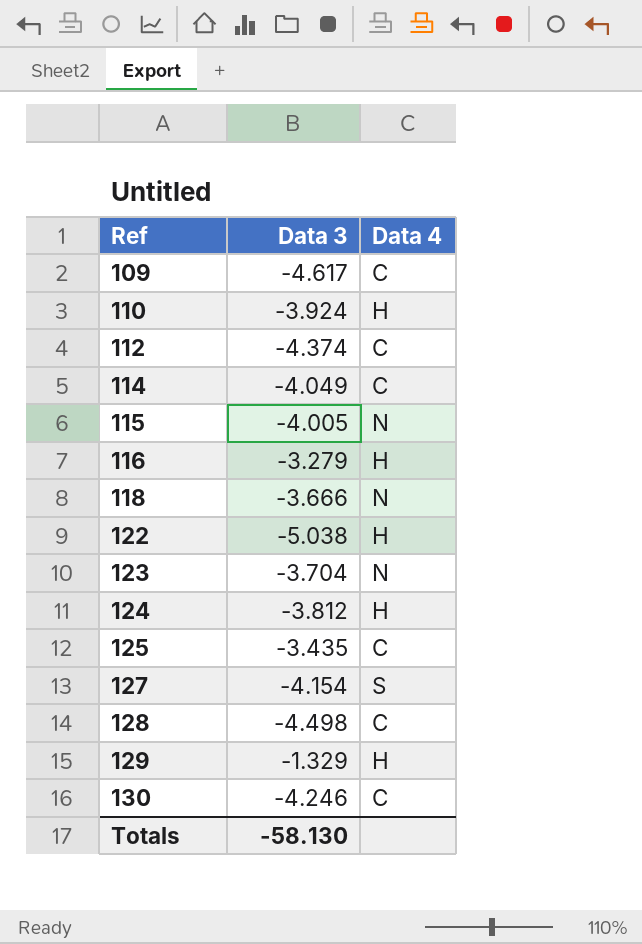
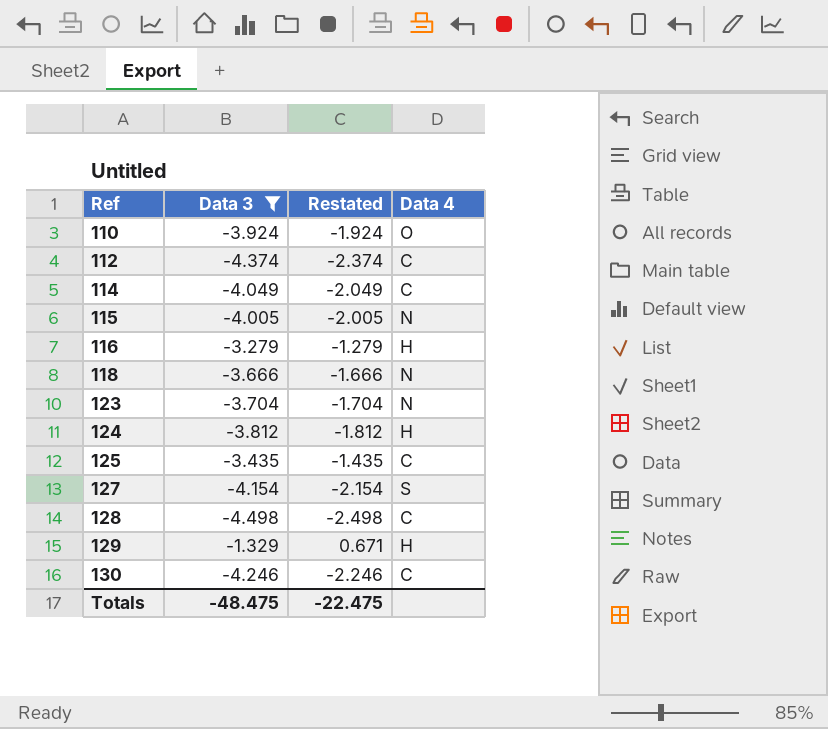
filter: none -> Data 3 >= -4.498
column Restated | formula: none -> [Data 3] + 2
110 | Data 4: H -> O
Totals | Data 3: -58.130 -> -48.475

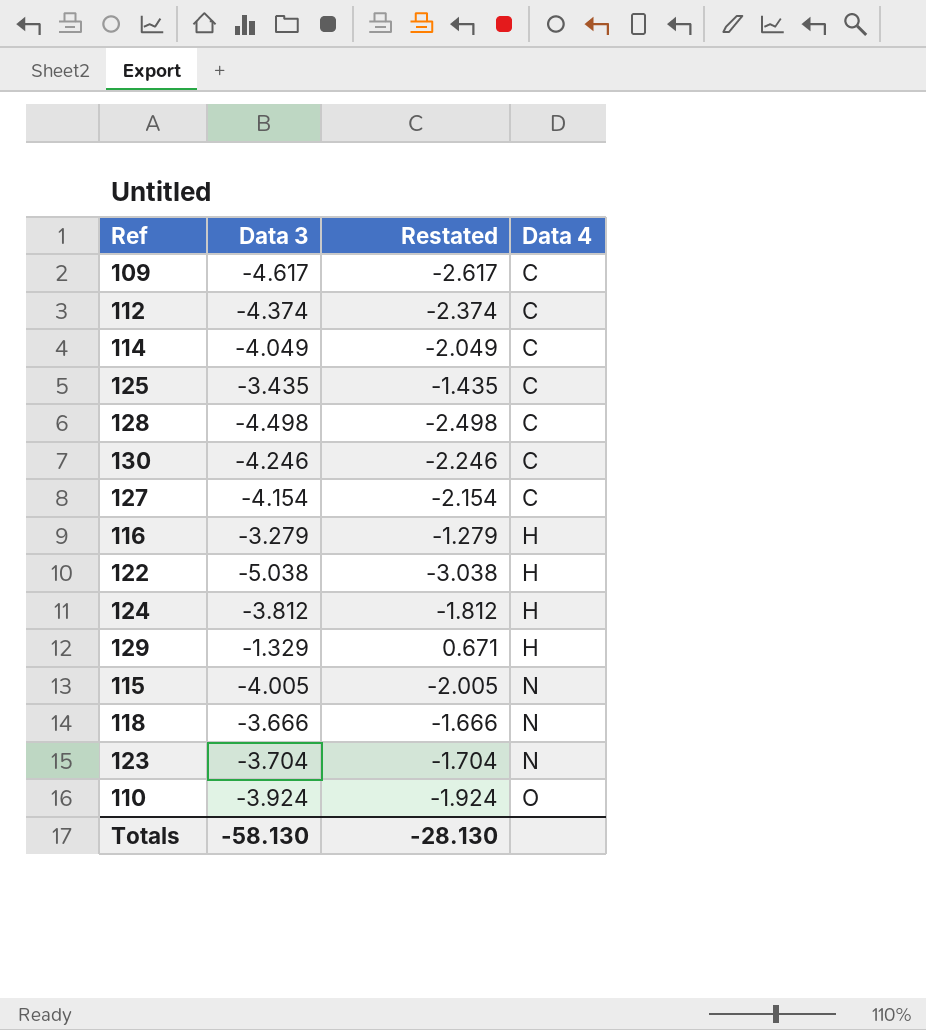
filter: Data 3 >= -4.498 -> none
row order: Ref ascending -> Data 4 ascending
127 | Data 4: S -> C
Totals | Data 3: -48.475 -> -58.130
Totals | Restated: -22.475 -> -28.130

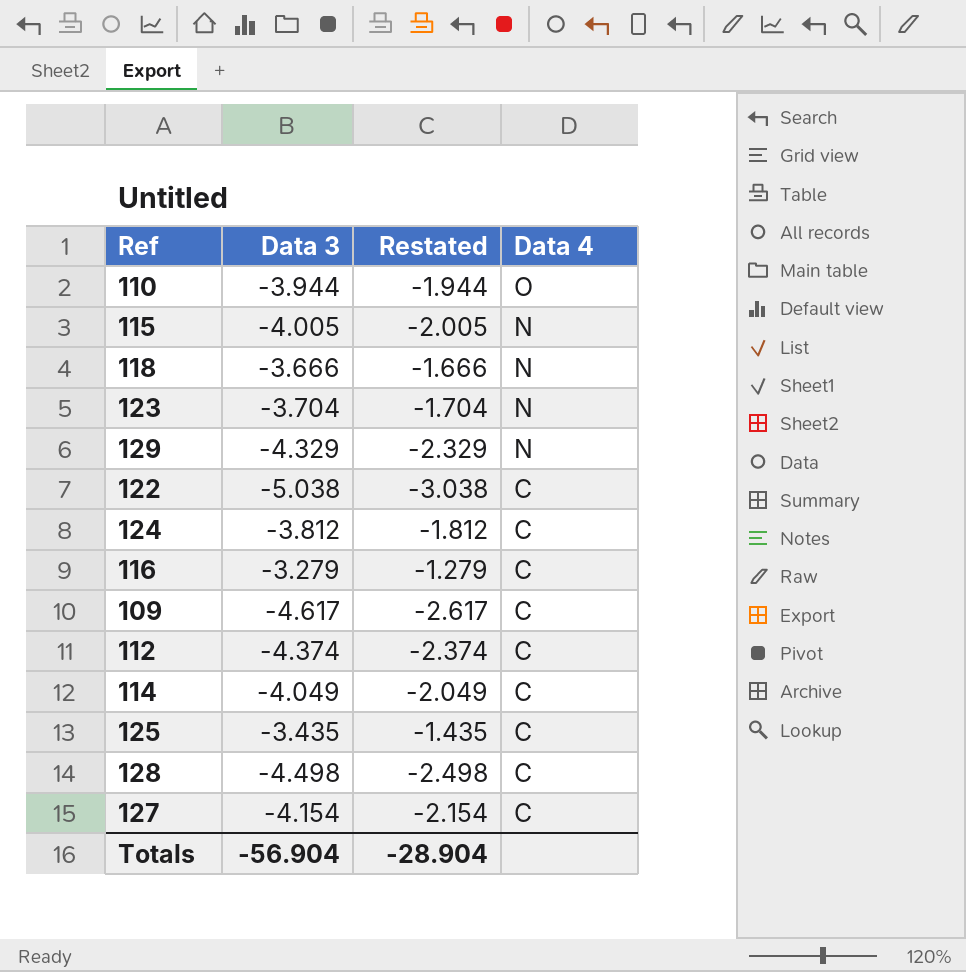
row order: Data 4 ascending -> Data 4 descending
row 130: -4.246 | -2.246 | C -> none
110 | Data 3: -3.924 -> -3.944
110 | Restated: -1.924 -> -1.944
129 | Data 3: -1.329 -> -4.329
129 | Restated: 0.671 -> -2.329
129 | Data 4: H -> N
122 | Data 4: H -> C
124 | Data 4: H -> C
116 | Data 4: H -> C
Totals | Data 3: -58.130 -> -56.904
Totals | Restated: -28.130 -> -28.904

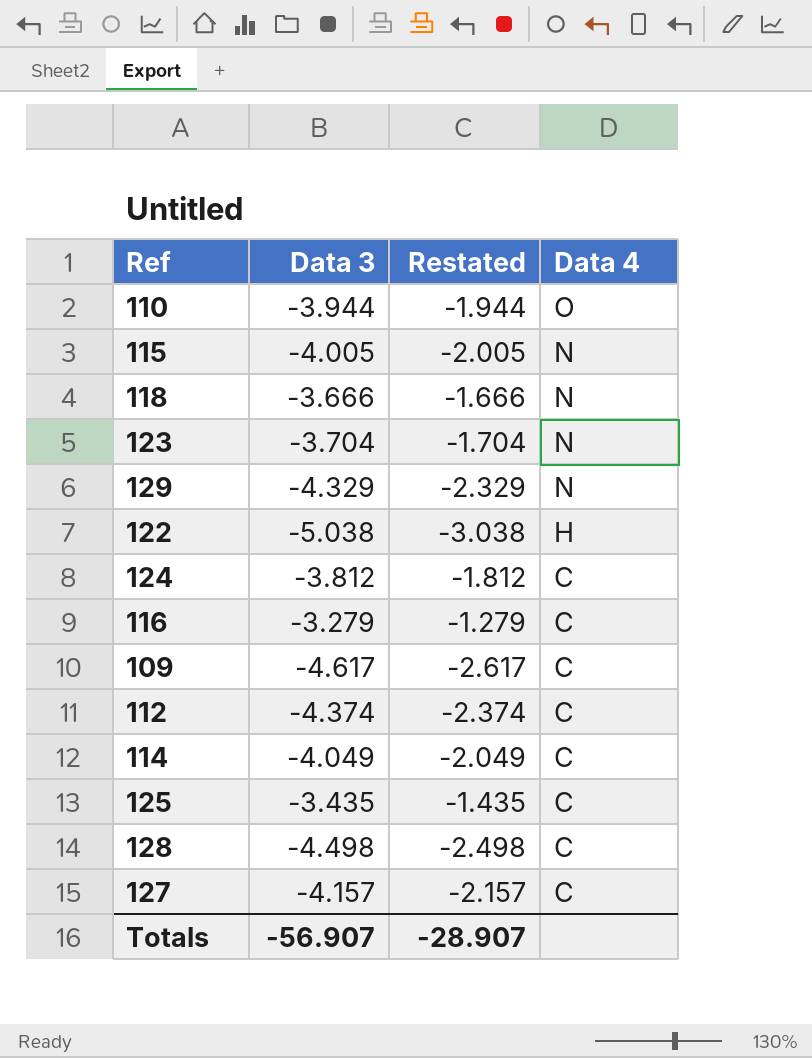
122 | Data 4: C -> H
127 | Data 3: -4.154 -> -4.157
127 | Restated: -2.154 -> -2.157
Totals | Data 3: -56.904 -> -56.907
Totals | Restated: -28.904 -> -28.907

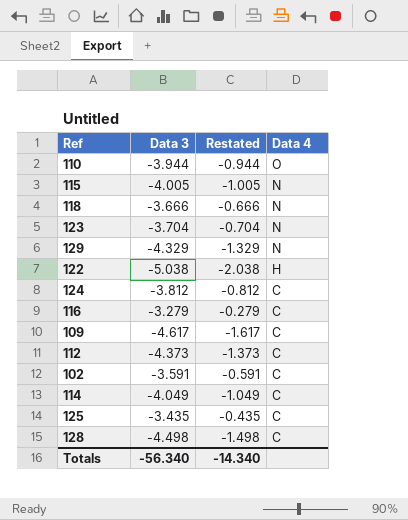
column Restated | formula: [Data 3] + 2 -> [Data 3] + 3
row 127: -4.157 | -2.157 | C -> none
112 | Data 3: -4.374 -> -4.373
row 102: none -> -3.591 | -0.591 | C
Totals | Data 3: -56.907 -> -56.340
Totals | Restated: -28.907 -> -14.340

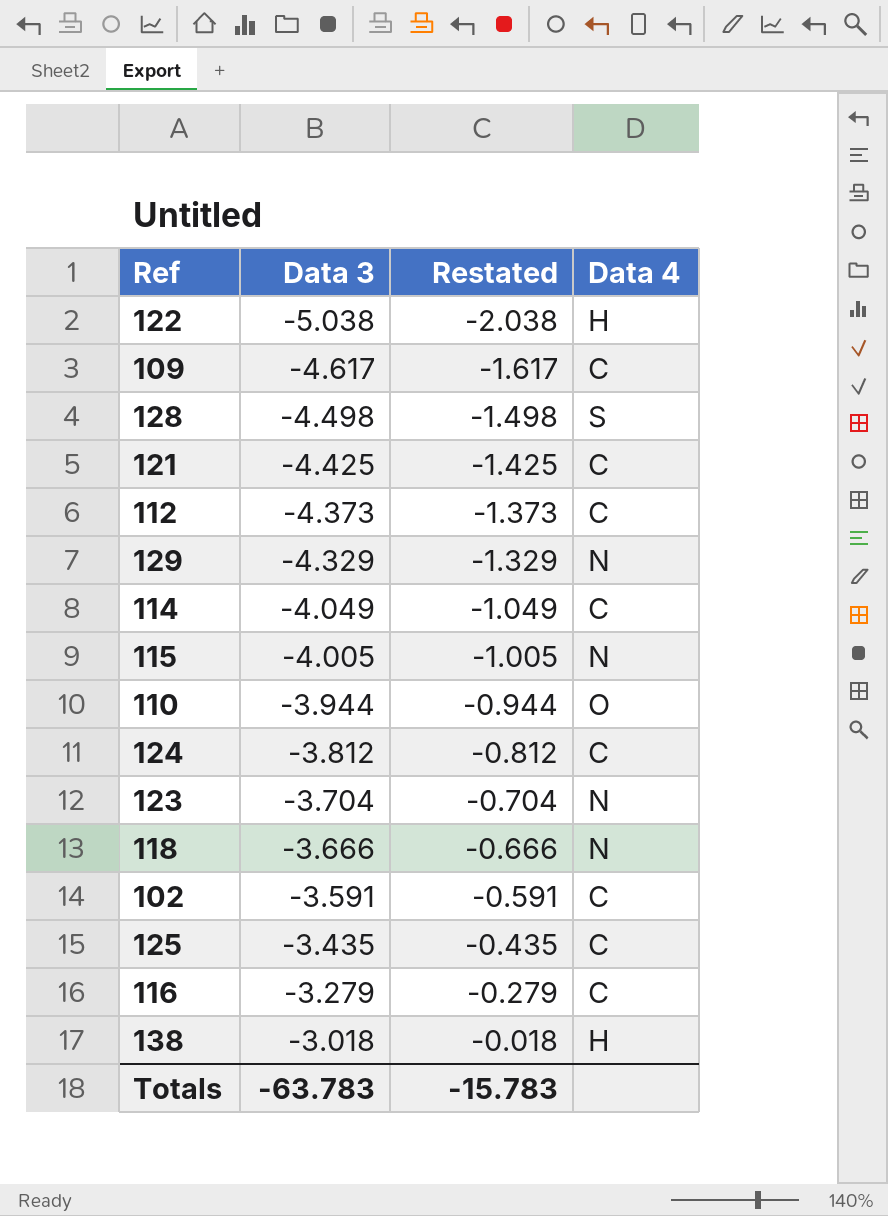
row order: Data 4 descending -> Data 3 ascending
128 | Data 4: C -> S
row 121: none -> -4.425 | -1.425 | C
row 138: none -> -3.018 | -0.018 | H
Totals | Data 3: -56.340 -> -63.783
Totals | Restated: -14.340 -> -15.783

